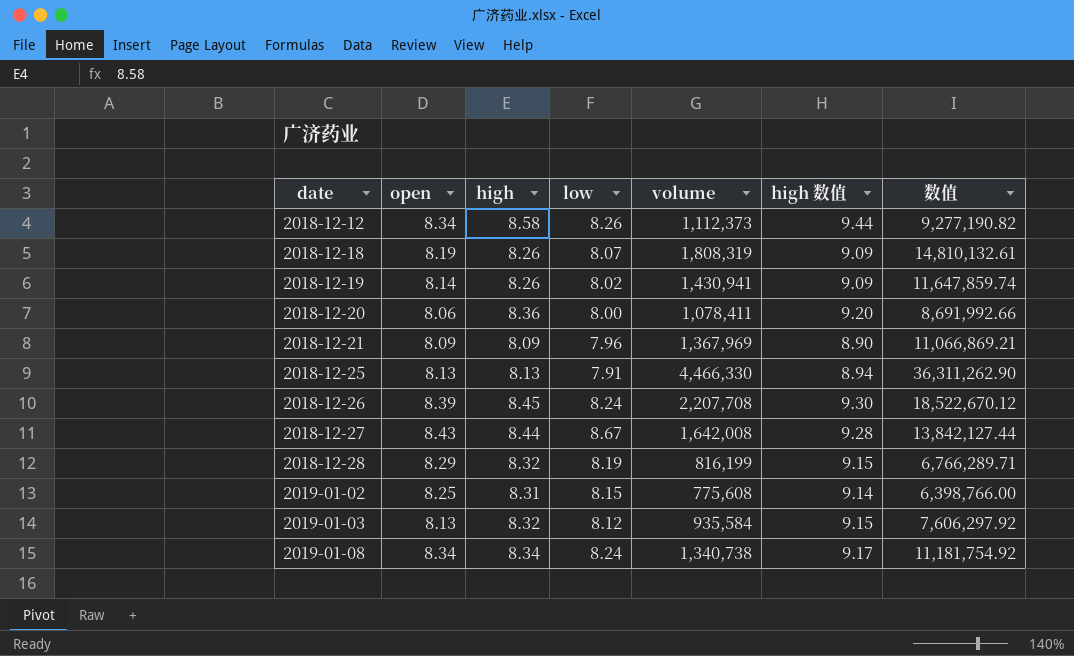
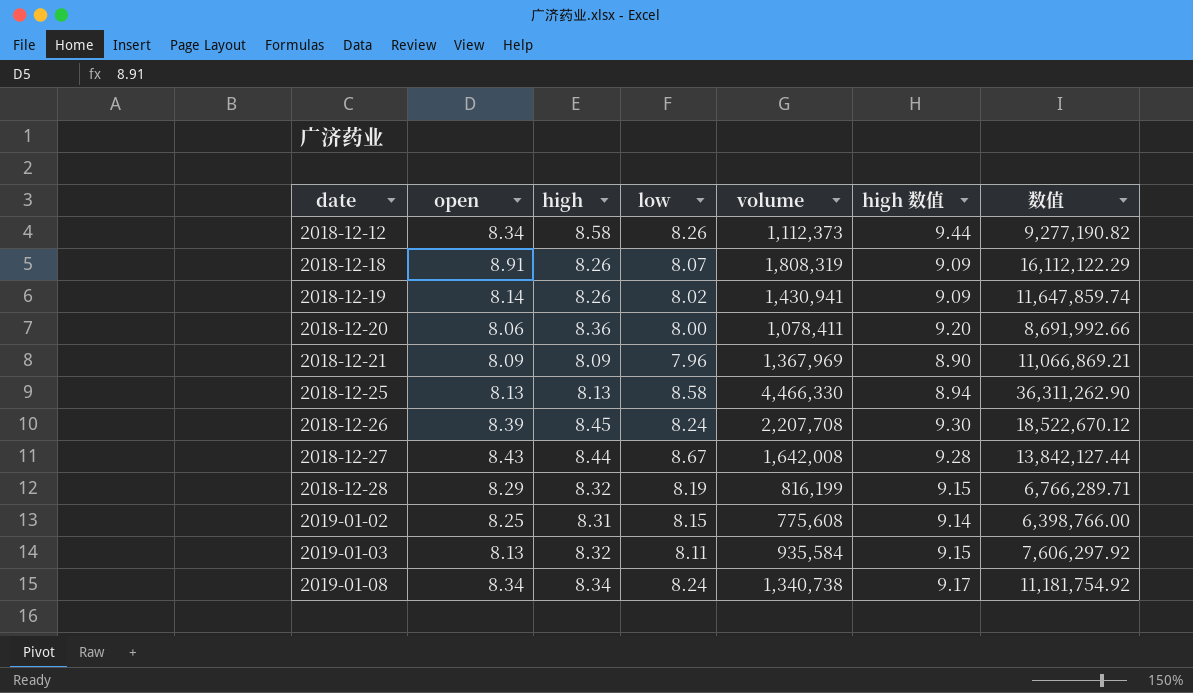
2018-12-18 | open: 8.19 -> 8.91
2018-12-18 | 数值: 14,810,132.61 -> 16,112,122.29
2018-12-25 | low: 7.91 -> 8.58
2019-01-03 | low: 8.12 -> 8.11

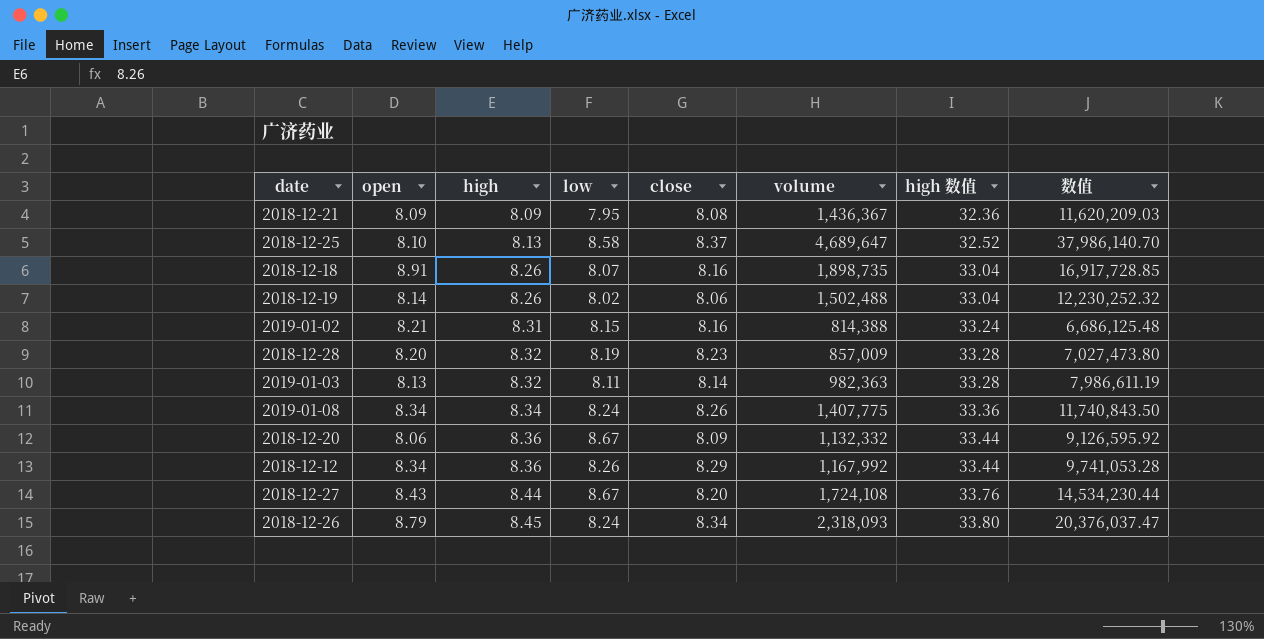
row order: date ascending -> high ascending
column close | position: none -> 5
column high 数值 | formula: [high] * 1.1 -> [high] * 4
2018-12-21 | low: 7.96 -> 7.95
2018-12-21 | volume: 1,367,969 -> 1,436,367
2018-12-21 | 数值: 11,066,869.21 -> 11,620,209.03
2018-12-25 | open: 8.13 -> 8.10
2018-12-25 | volume: 4,466,330 -> 4,689,647
2018-12-25 | 数值: 36,311,262.90 -> 37,986,140.70
2018-12-18 | volume: 1,808,319 -> 1,898,735
2018-12-18 | 数值: 16,112,122.29 -> 16,917,728.85
2018-12-19 | volume: 1,430,941 -> 1,502,488
2018-12-19 | 数值: 11,647,859.74 -> 12,230,252.32
2019-01-02 | open: 8.25 -> 8.21
2019-01-02 | volume: 775,608 -> 814,388
2019-01-02 | 数值: 6,398,766.00 -> 6,686,125.48
2018-12-28 | open: 8.29 -> 8.20
2018-12-28 | volume: 816,199 -> 857,009
2018-12-28 | 数值: 6,766,289.71 -> 7,027,473.80
2019-01-03 | volume: 935,584 -> 982,363
2019-01-03 | 数值: 7,606,297.92 -> 7,986,611.19
2019-01-08 | volume: 1,340,738 -> 1,407,775
2019-01-08 | 数值: 11,181,754.92 -> 11,740,843.50
2018-12-20 | low: 8.00 -> 8.67
2018-12-20 | volume: 1,078,411 -> 1,132,332
2018-12-20 | 数值: 8,691,992.66 -> 9,126,595.92
2018-12-12 | high: 8.58 -> 8.36
2018-12-12 | volume: 1,112,373 -> 1,167,992
2018-12-12 | 数值: 9,277,190.82 -> 9,741,053.28
2018-12-27 | volume: 1,642,008 -> 1,724,108
2018-12-27 | 数值: 13,842,127.44 -> 14,534,230.44
2018-12-26 | open: 8.39 -> 8.79
2018-12-26 | volume: 2,207,708 -> 2,318,093
2018-12-26 | 数值: 18,522,670.12 -> 20,376,037.47

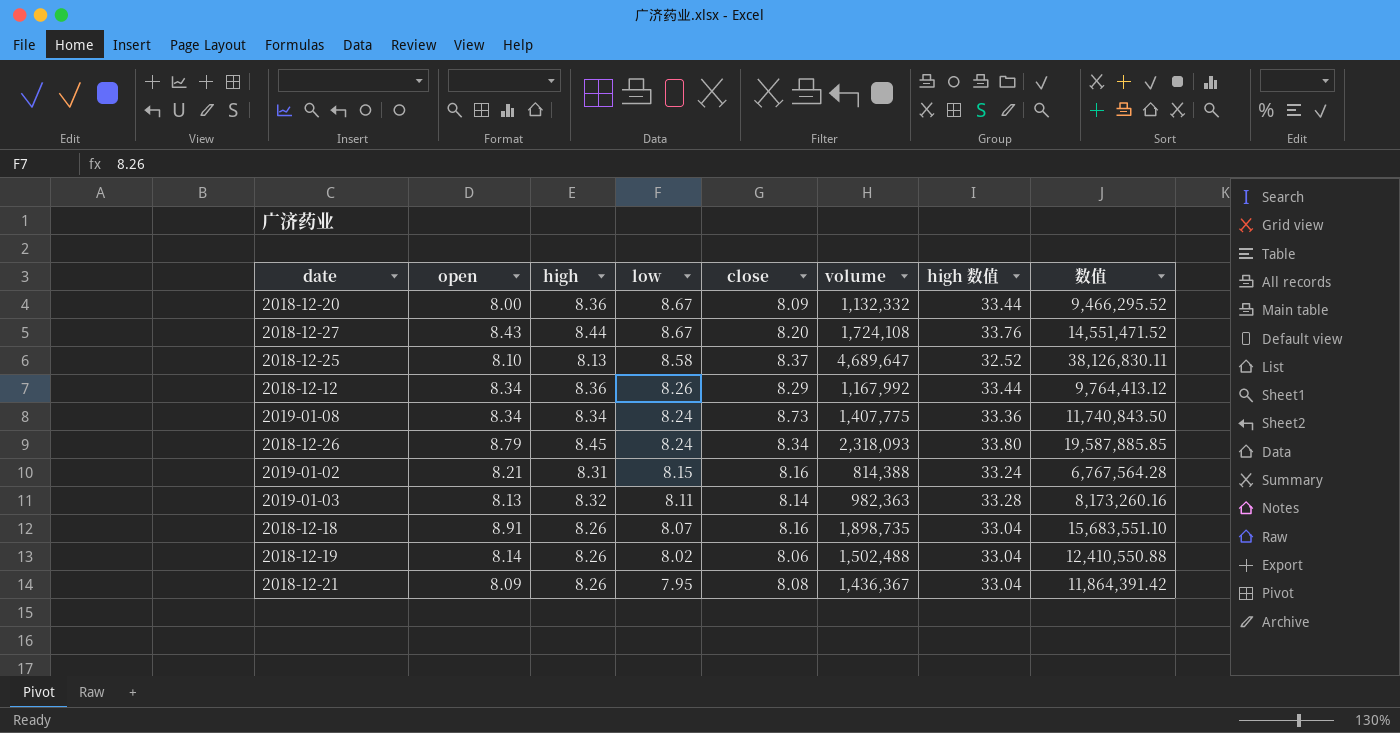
row order: high ascending -> low descending
column 数值 | formula: [open] * [volume] -> [high] * [volume]
row 2018-12-28: 8.20 | 8.32 | 8.19 | 8.23 | 857,009 | 33.28 | 7,027,473.80 -> none
2018-12-20 | open: 8.06 -> 8.00
2019-01-08 | close: 8.26 -> 8.73
2018-12-21 | high: 8.09 -> 8.26
2018-12-21 | high 数值: 32.36 -> 33.04

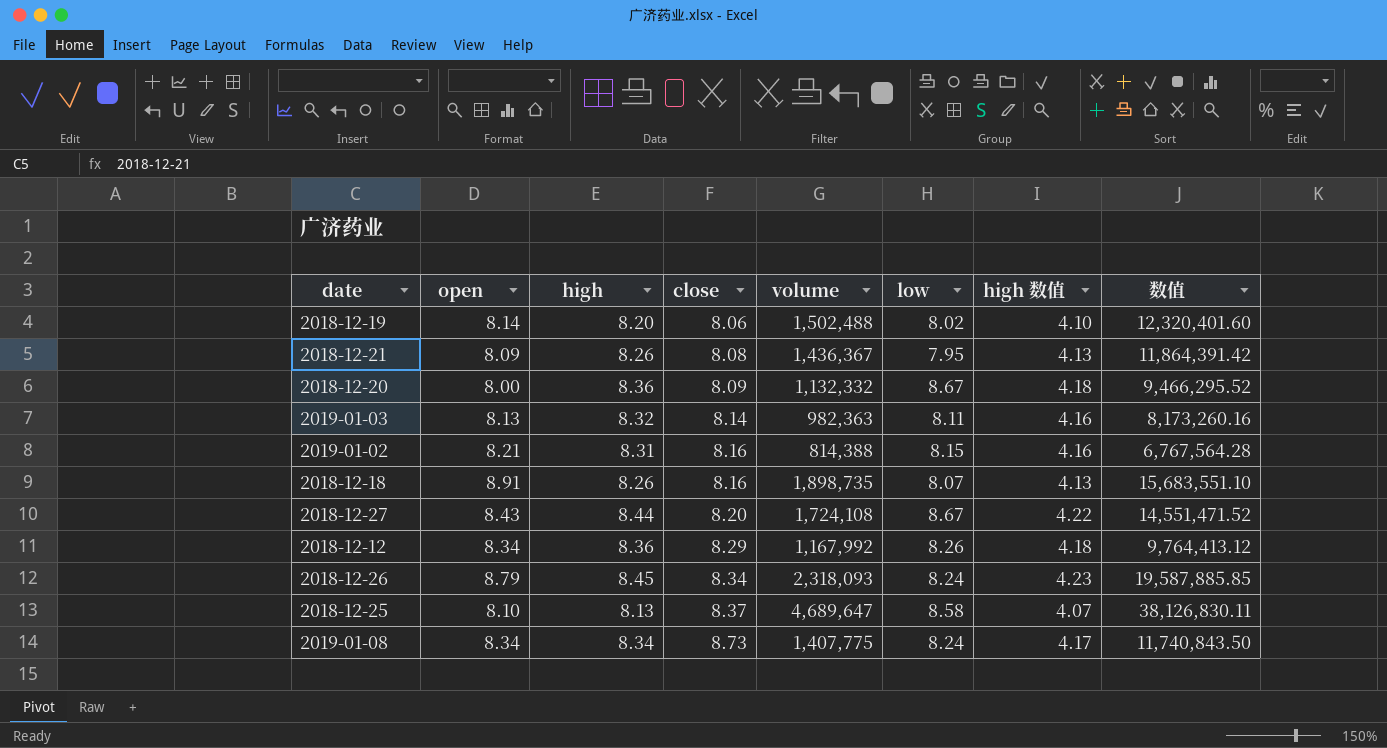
row order: low descending -> close ascending
column low | position: 4 -> 6
column high 数值 | formula: [high] * 4 -> [high] * 0.5
2018-12-19 | high: 8.26 -> 8.20
2018-12-19 | 数值: 12,410,550.88 -> 12,320,401.60

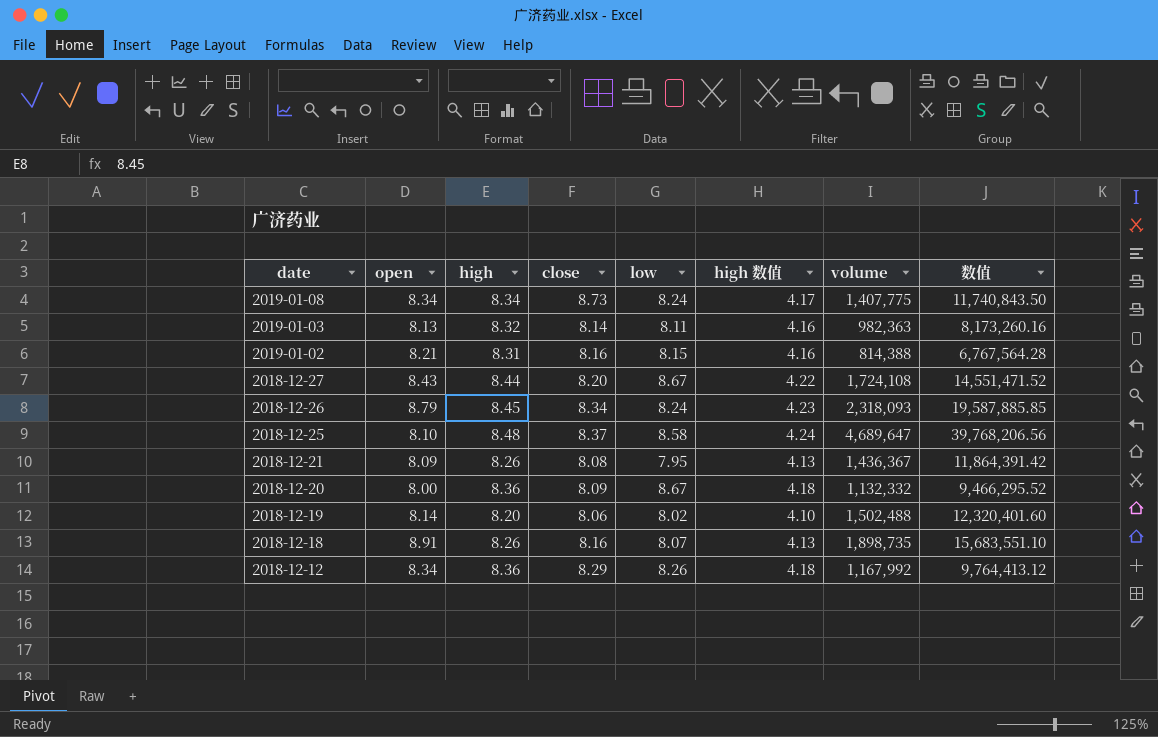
row order: close ascending -> date descending
column volume | position: 5 -> 7
2018-12-25 | high: 8.13 -> 8.48
2018-12-25 | high 数值: 4.07 -> 4.24
2018-12-25 | 数值: 38,126,830.11 -> 39,768,206.56

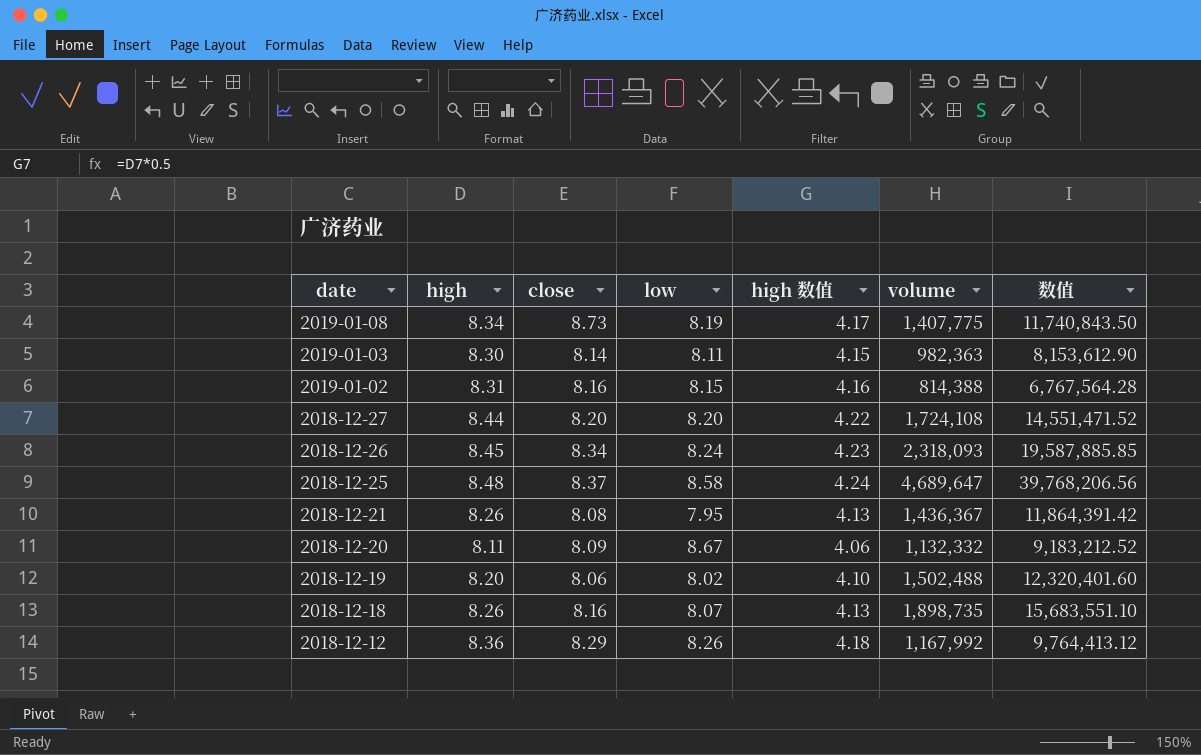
column open | position: 2 -> none
2019-01-08 | low: 8.24 -> 8.19
2019-01-03 | high: 8.32 -> 8.30
2019-01-03 | high 数值: 4.16 -> 4.15
2019-01-03 | 数值: 8,173,260.16 -> 8,153,612.90
2018-12-27 | low: 8.67 -> 8.20
2018-12-20 | high: 8.36 -> 8.11
2018-12-20 | high 数值: 4.18 -> 4.06
2018-12-20 | 数值: 9,466,295.52 -> 9,183,212.52

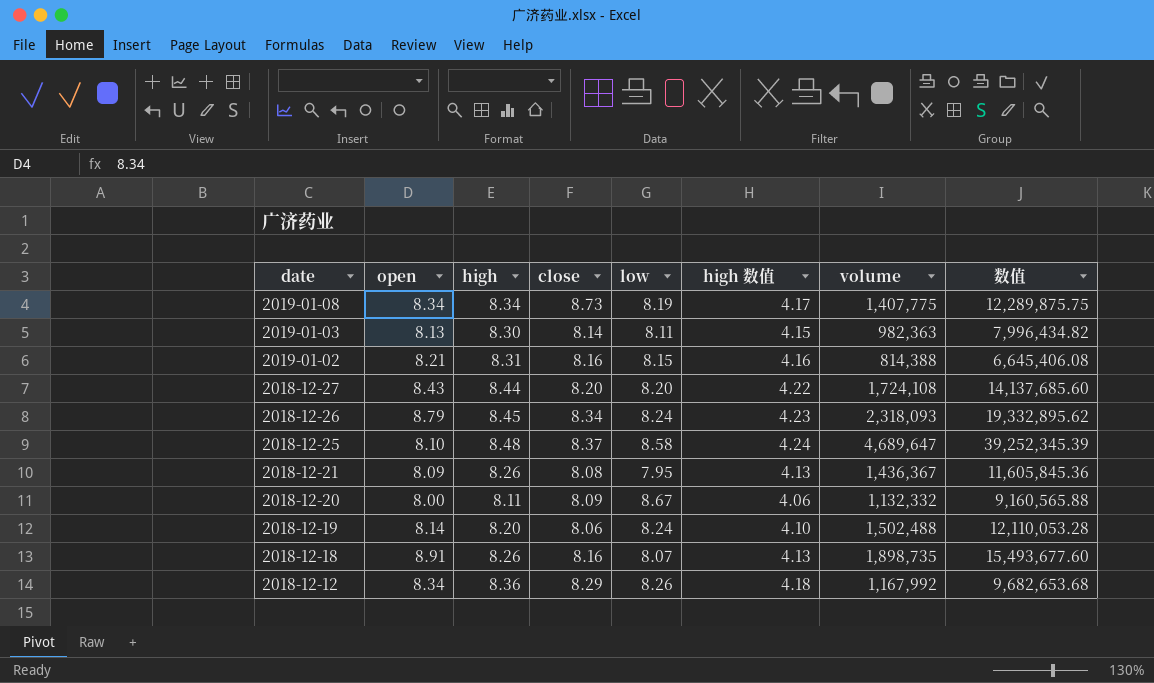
column open | position: none -> 2
column 数值 | formula: [high] * [volume] -> [close] * [volume]
2018-12-19 | low: 8.02 -> 8.24

